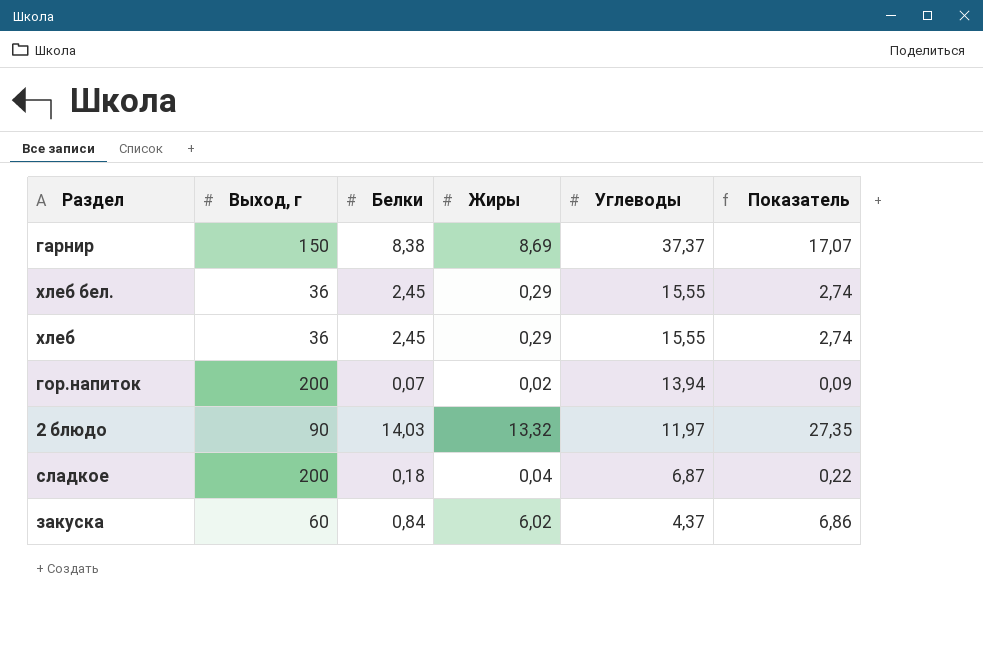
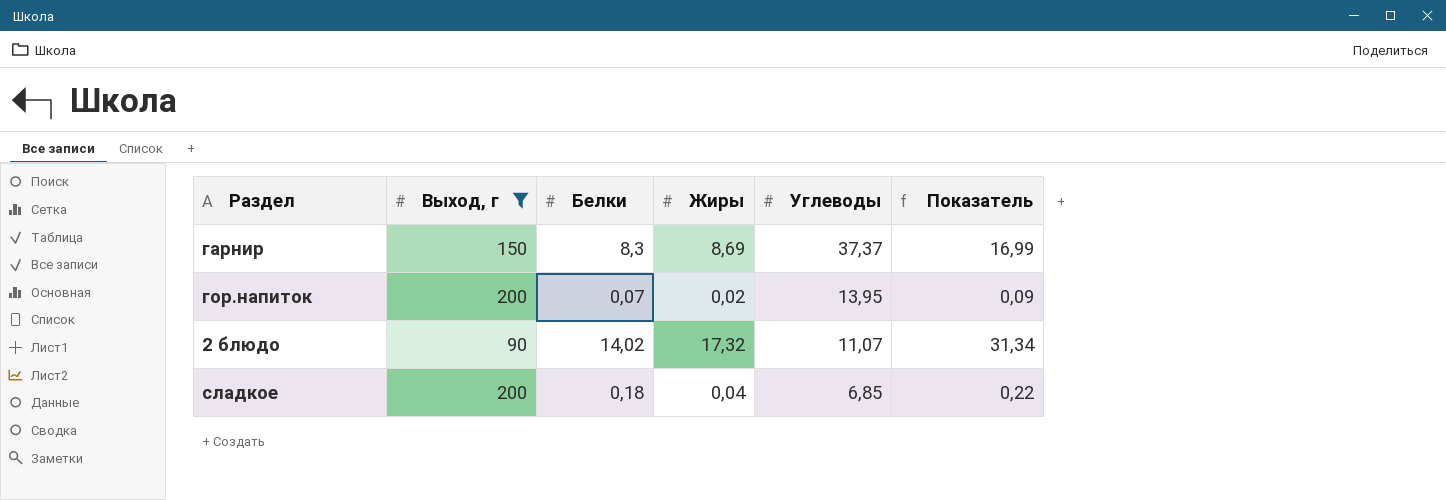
filter: none -> Выход, г >= 90
гарнир | Белки: 8,38 -> 8,3
гарнир | Показатель: 17,07 -> 16,99
гор.напиток | Углеводы: 13,94 -> 13,95
2 блюдо | Белки: 14,03 -> 14,02
2 блюдо | Жиры: 13,32 -> 17,32
2 блюдо | Углеводы: 11,97 -> 11,07
2 блюдо | Показатель: 27,35 -> 31,34
сладкое | Углеводы: 6,87 -> 6,85

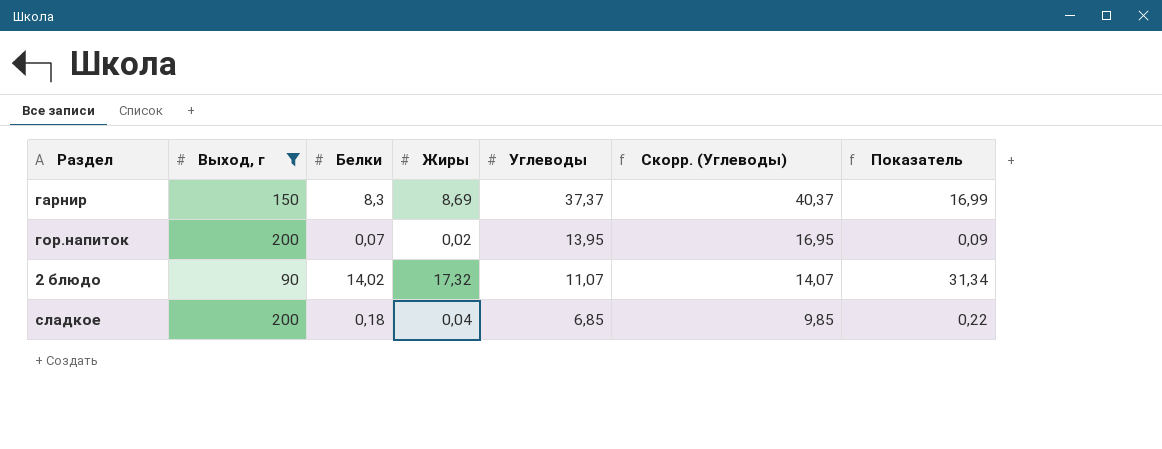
column Скорр. (Углеводы) | formula: none -> [Углеводы] + 3

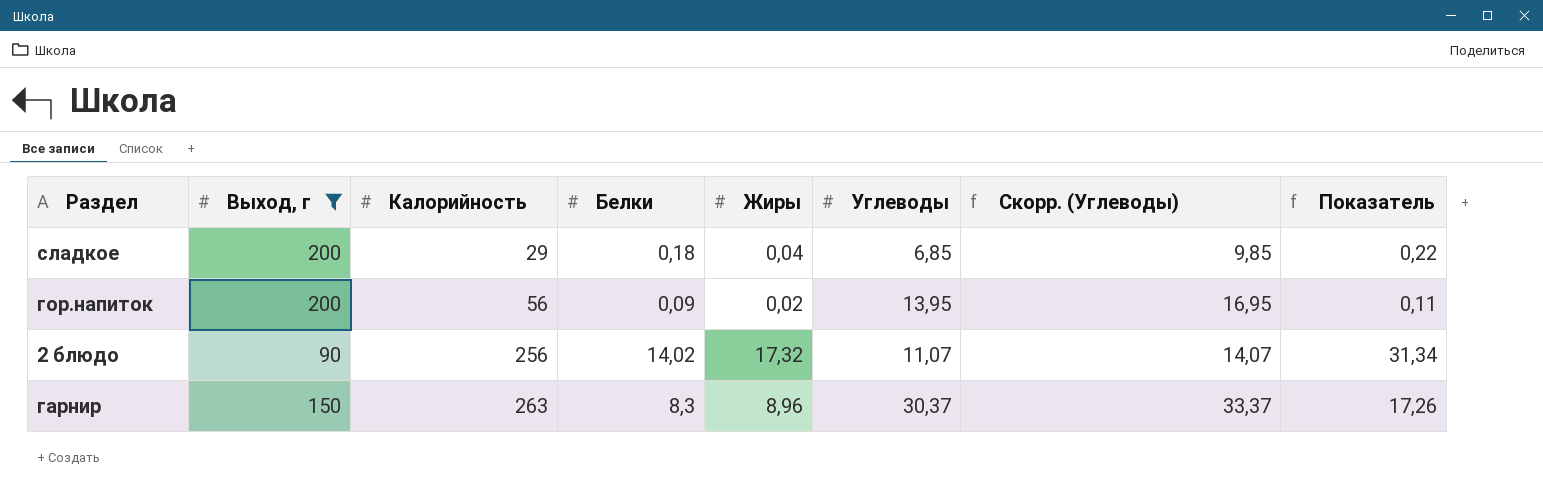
row order: Углеводы descending -> Калорийность ascending
column Калорийность | position: none -> 3
гор.напиток | Белки: 0,07 -> 0,09
гор.напиток | Показатель: 0,09 -> 0,11
гарнир | Жиры: 8,69 -> 8,96
гарнир | Углеводы: 37,37 -> 30,37
гарнир | Скорр. (Углеводы): 40,37 -> 33,37
гарнир | Показатель: 16,99 -> 17,26

